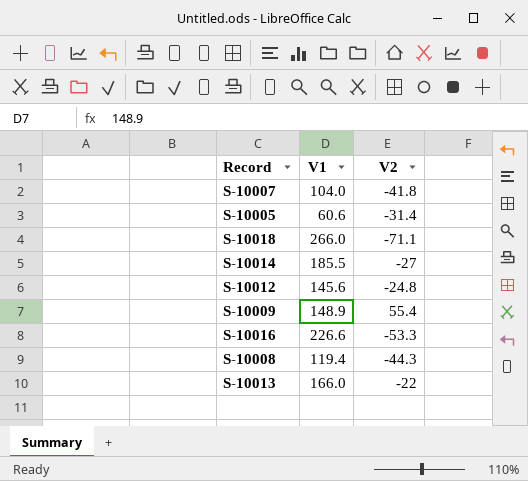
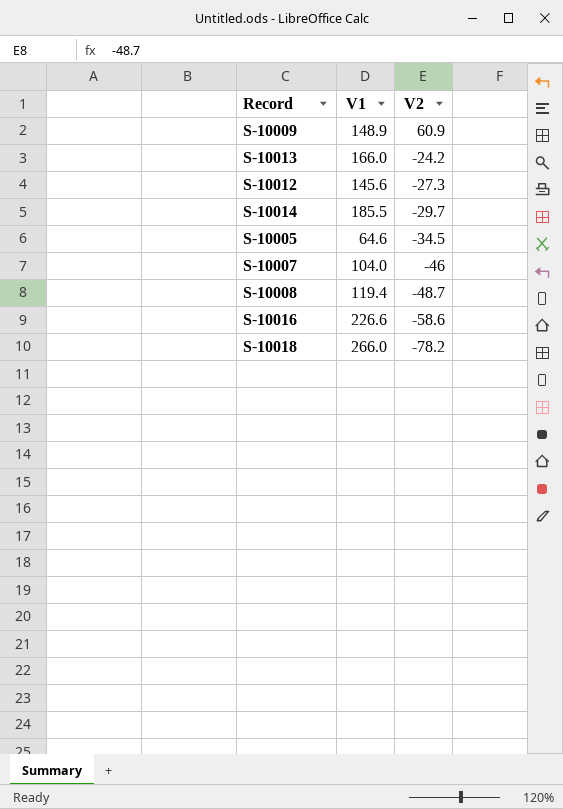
row order: none -> V2 descending
S-10009 | V2: 55.4 -> 60.9
S-10013 | V2: -22 -> -24.2
S-10012 | V2: -24.8 -> -27.3
S-10014 | V2: -27 -> -29.7
S-10005 | V1: 60.6 -> 64.6
S-10005 | V2: -31.4 -> -34.5
S-10007 | V2: -41.8 -> -46
S-10008 | V2: -44.3 -> -48.7
S-10016 | V2: -53.3 -> -58.6
S-10018 | V2: -71.1 -> -78.2

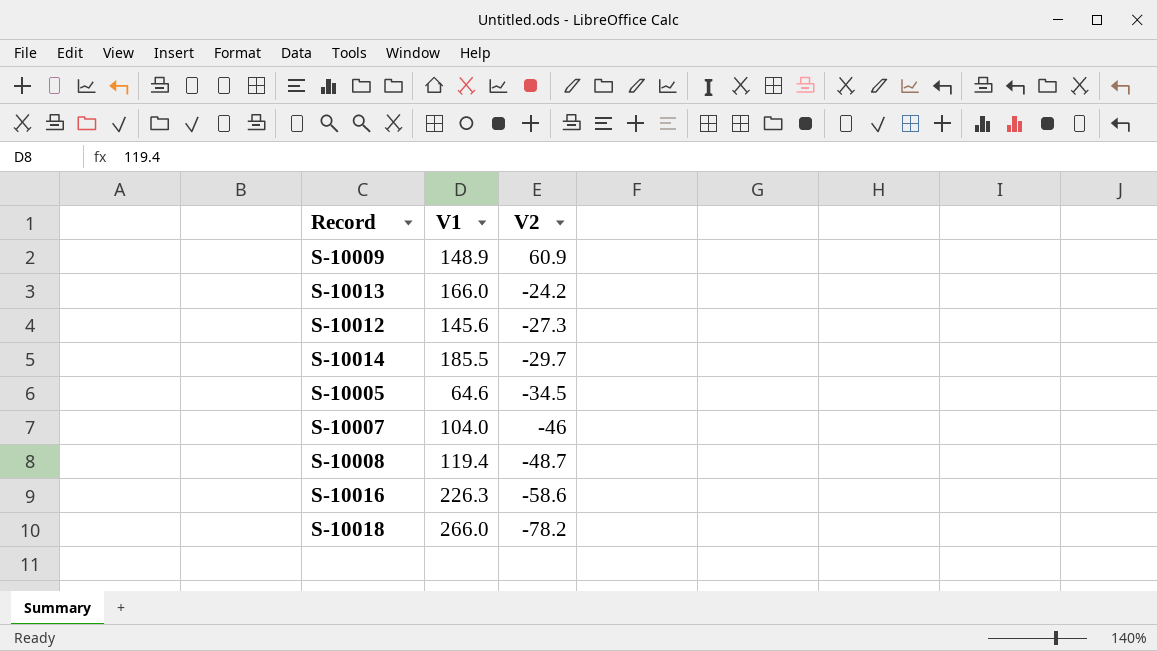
S-10016 | V1: 226.6 -> 226.3

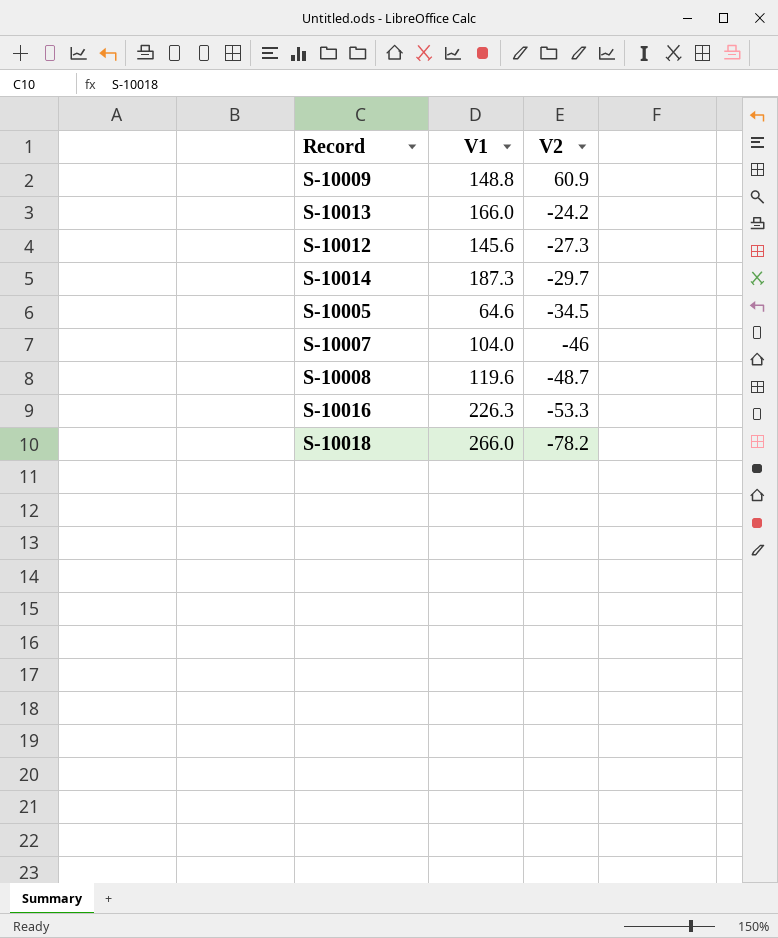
S-10009 | V1: 148.9 -> 148.8
S-10014 | V1: 185.5 -> 187.3
S-10008 | V1: 119.4 -> 119.6
S-10016 | V2: -58.6 -> -53.3

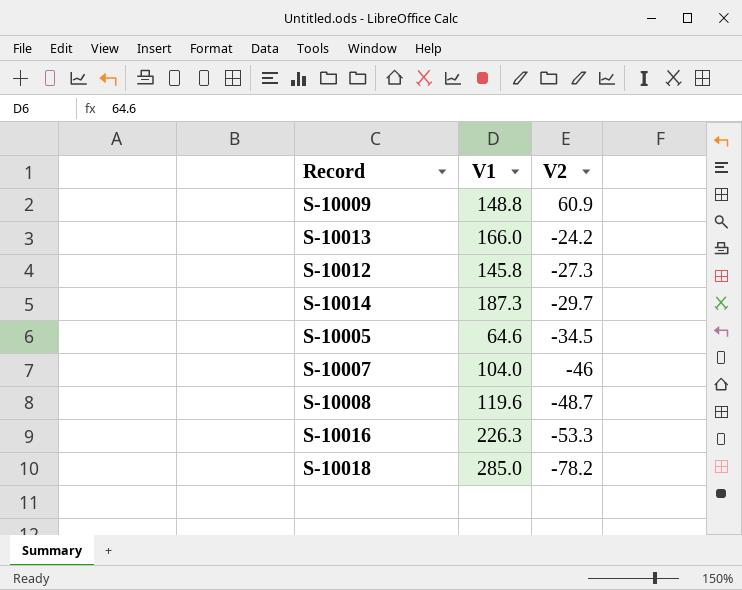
S-10012 | V1: 145.6 -> 145.8
S-10018 | V1: 266.0 -> 285.0

